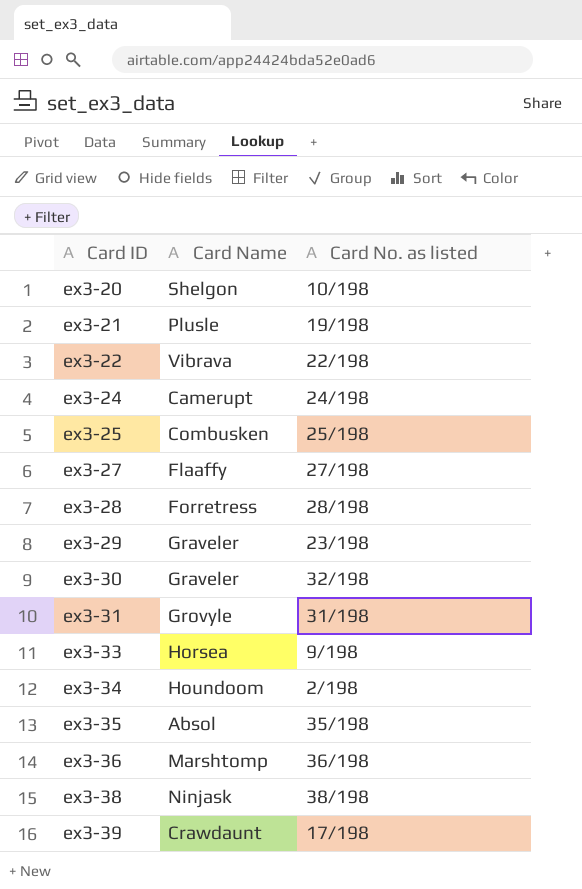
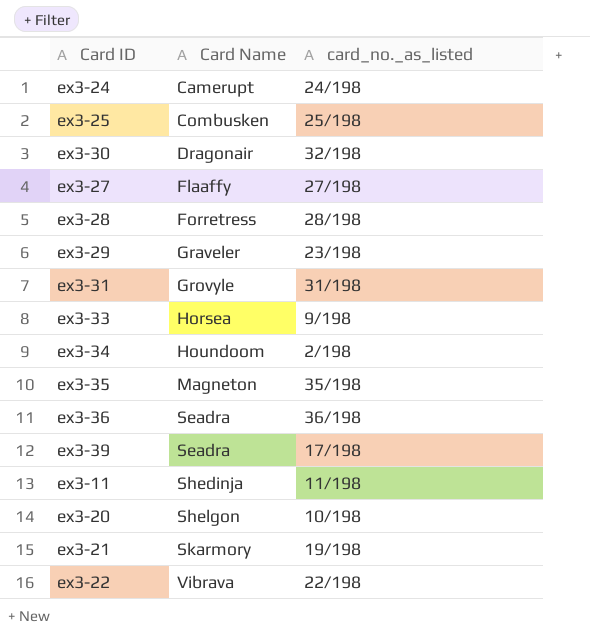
row order: Card ID ascending -> Card Name ascending
column name: Card No. as listed -> card_no._as_listed
row ex3-38: Ninjask | 38/198 -> none
ex3-30 | Card Name: Graveler -> Dragonair
ex3-35 | Card Name: Absol -> Magneton
ex3-36 | Card Name: Marshtomp -> Seadra
ex3-39 | Card Name: Crawdaunt -> Seadra
row ex3-11: none -> Shedinja | 11/198
ex3-21 | Card Name: Plusle -> Skarmory

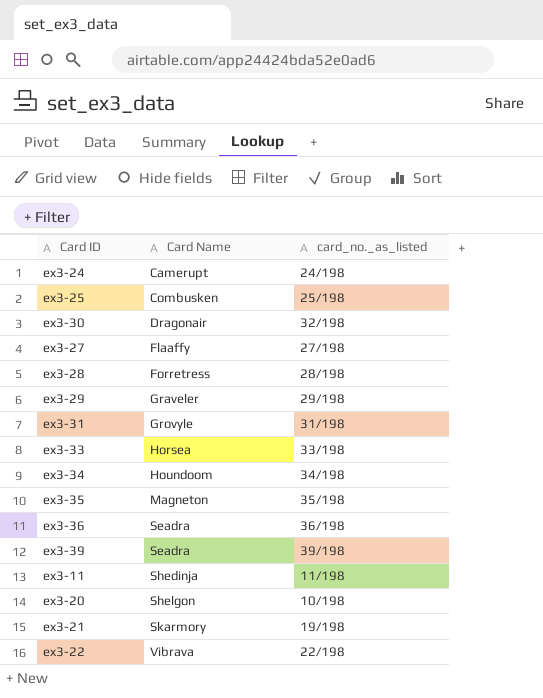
ex3-29 | card_no._as_listed: 23/198 -> 29/198
ex3-33 | card_no._as_listed: 9/198 -> 33/198
ex3-34 | card_no._as_listed: 2/198 -> 34/198
ex3-39 | card_no._as_listed: 17/198 -> 39/198

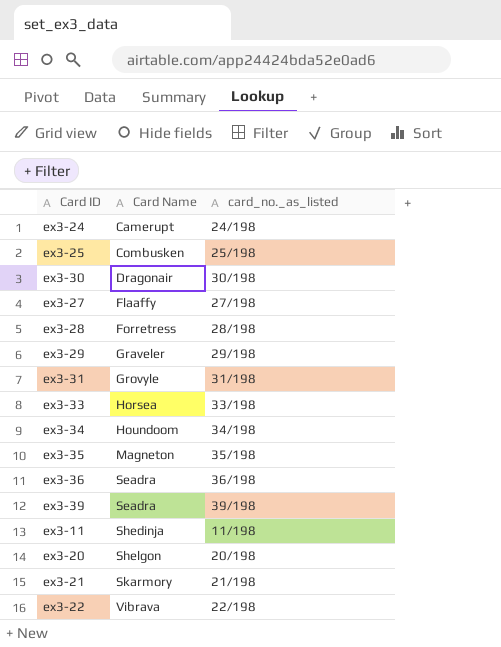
ex3-30 | card_no._as_listed: 32/198 -> 30/198
ex3-20 | card_no._as_listed: 10/198 -> 20/198
ex3-21 | card_no._as_listed: 19/198 -> 21/198

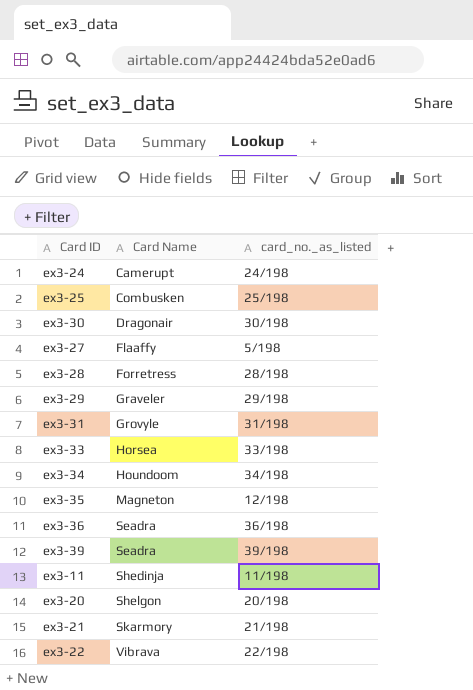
ex3-27 | card_no._as_listed: 27/198 -> 5/198
ex3-35 | card_no._as_listed: 35/198 -> 12/198

